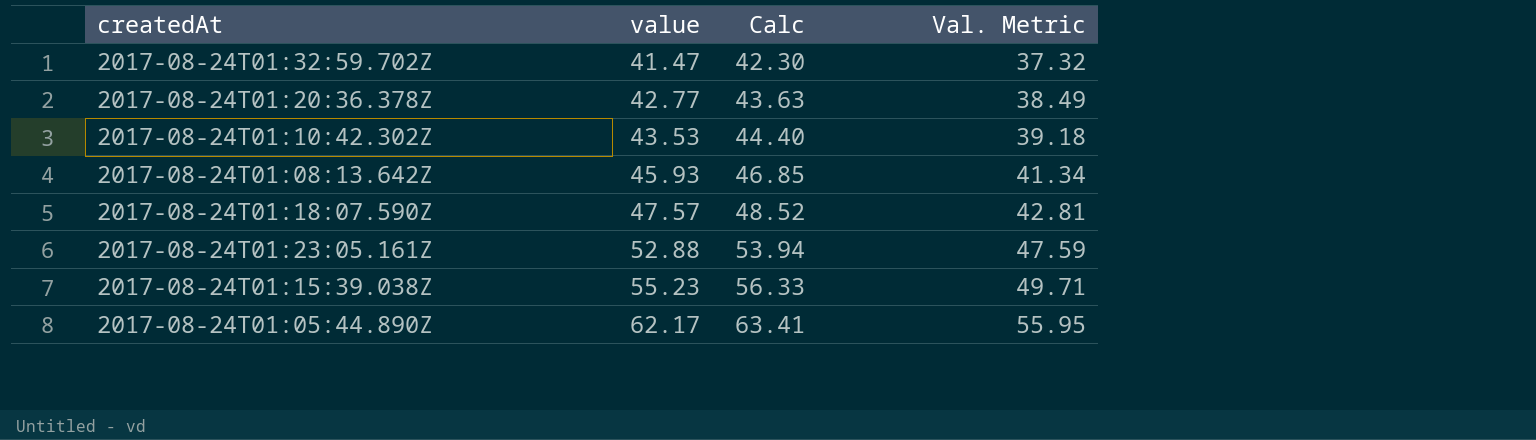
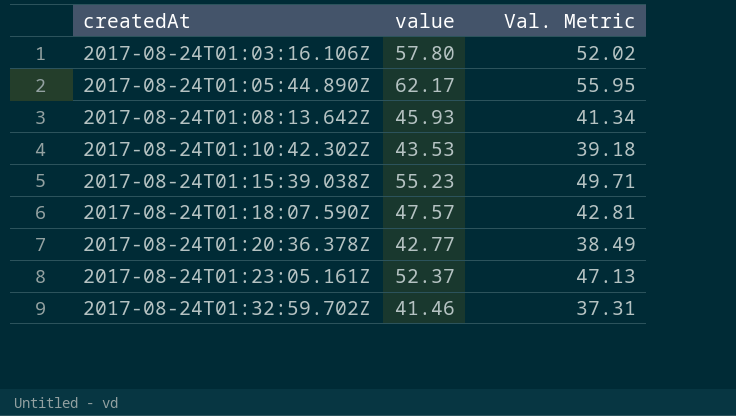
row order: value ascending -> createdAt ascending
column Calc | formula: [value] * 1.02 -> none
row 2017-08-24T01:03:16.106Z: none -> 57.80 | 52.02
2017-08-24T01:23:05.161Z | value: 52.88 -> 52.37
2017-08-24T01:23:05.161Z | Val. Metric: 47.59 -> 47.13
2017-08-24T01:32:59.702Z | value: 41.47 -> 41.46
2017-08-24T01:32:59.702Z | Val. Metric: 37.32 -> 37.31

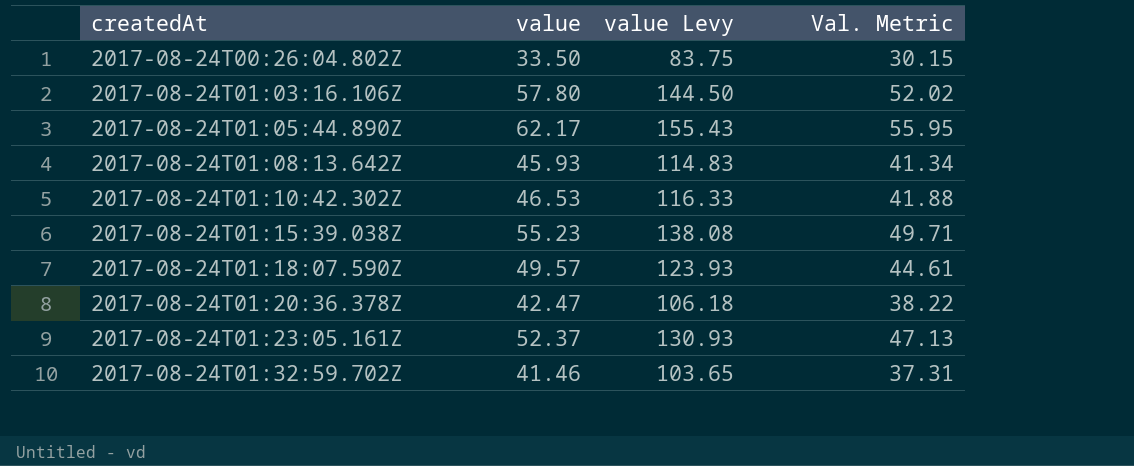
column value Levy | formula: none -> [value] * 2.5
row 2017-08-24T00:26:04.802Z: none -> 33.50 | 83.75 | 30.15
2017-08-24T01:10:42.302Z | value: 43.53 -> 46.53
2017-08-24T01:10:42.302Z | Val. Metric: 39.18 -> 41.88
2017-08-24T01:18:07.590Z | value: 47.57 -> 49.57
2017-08-24T01:18:07.590Z | Val. Metric: 42.81 -> 44.61
2017-08-24T01:20:36.378Z | value: 42.77 -> 42.47
2017-08-24T01:20:36.378Z | Val. Metric: 38.49 -> 38.22

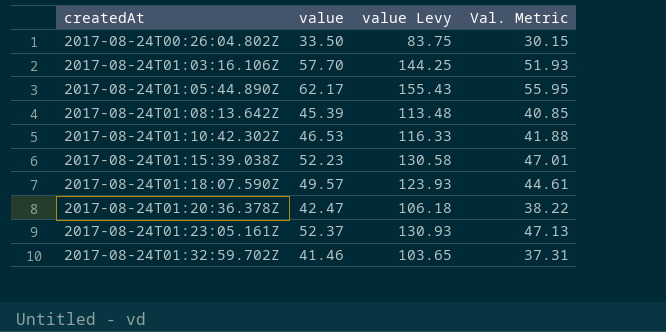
2017-08-24T01:03:16.106Z | value: 57.80 -> 57.70
2017-08-24T01:03:16.106Z | value Levy: 144.50 -> 144.25
2017-08-24T01:03:16.106Z | Val. Metric: 52.02 -> 51.93
2017-08-24T01:08:13.642Z | value: 45.93 -> 45.39
2017-08-24T01:08:13.642Z | value Levy: 114.83 -> 113.48
2017-08-24T01:08:13.642Z | Val. Metric: 41.34 -> 40.85
2017-08-24T01:15:39.038Z | value: 55.23 -> 52.23
2017-08-24T01:15:39.038Z | value Levy: 138.08 -> 130.58
2017-08-24T01:15:39.038Z | Val. Metric: 49.71 -> 47.01

